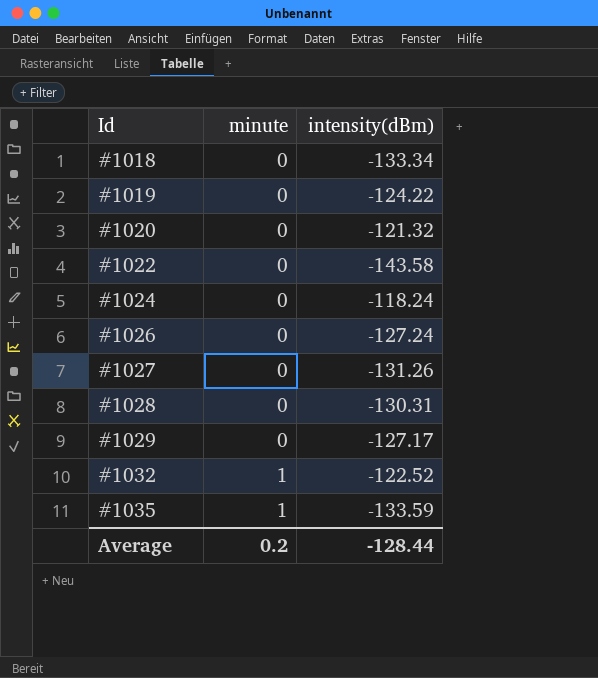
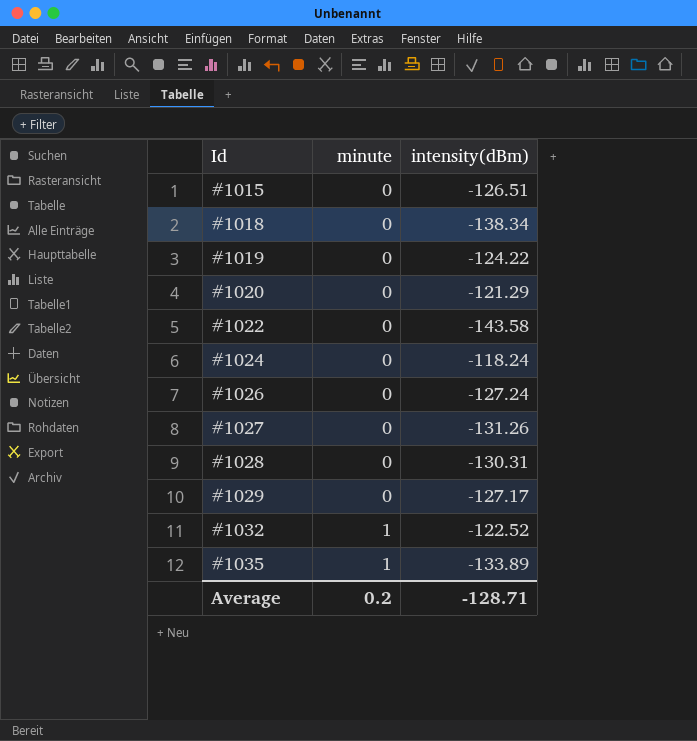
row #1015: none -> 0 | -126.51
#1018 | intensity(dBm): -133.34 -> -138.34
#1020 | intensity(dBm): -121.32 -> -121.29
#1035 | intensity(dBm): -133.59 -> -133.89
Average | intensity(dBm): -128.44 -> -128.71

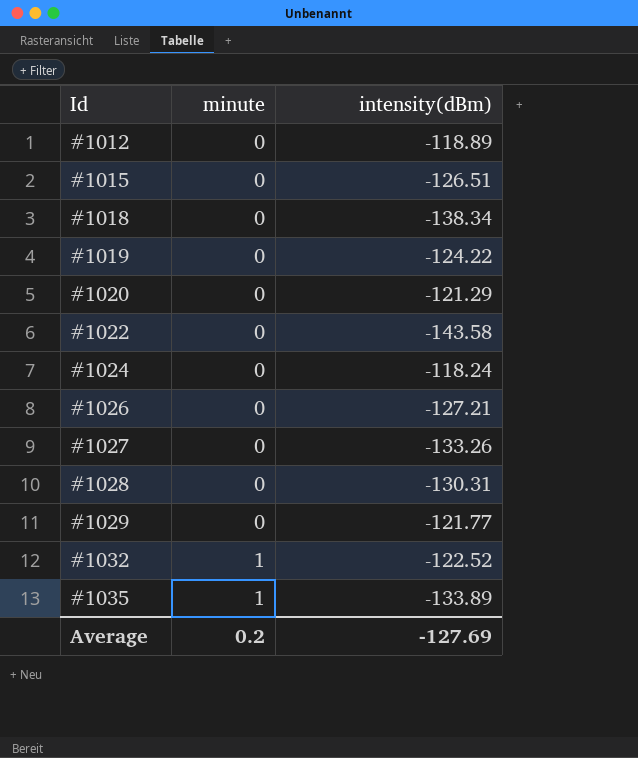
row #1012: none -> 0 | -118.89
#1026 | intensity(dBm): -127.24 -> -127.21
#1027 | intensity(dBm): -131.26 -> -133.26
#1029 | intensity(dBm): -127.17 -> -121.77
Average | intensity(dBm): -128.71 -> -127.69

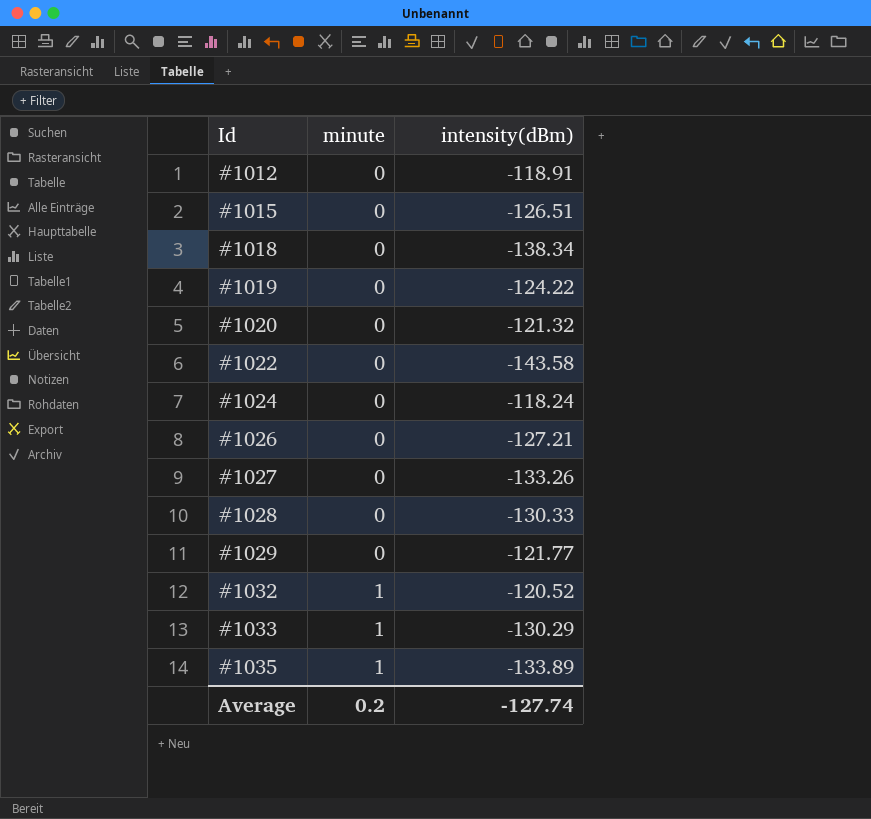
#1012 | intensity(dBm): -118.89 -> -118.91
#1020 | intensity(dBm): -121.29 -> -121.32
#1028 | intensity(dBm): -130.31 -> -130.33
#1032 | intensity(dBm): -122.52 -> -120.52
row #1033: none -> 1 | -130.29
Average | intensity(dBm): -127.69 -> -127.74

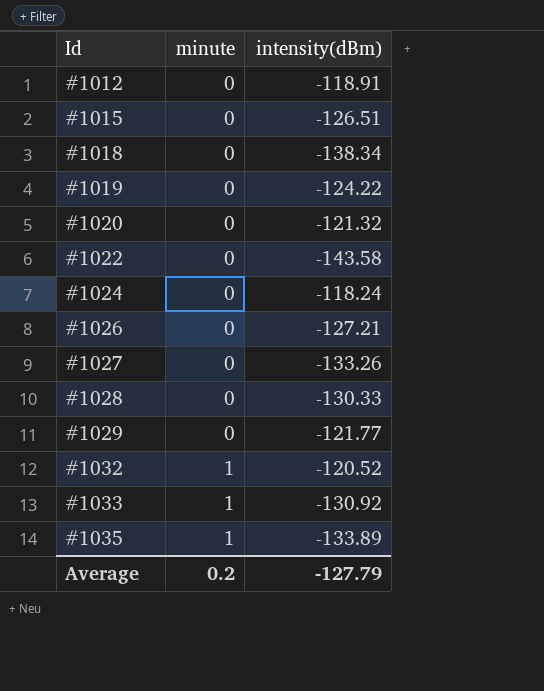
#1033 | intensity(dBm): -130.29 -> -130.92
Average | intensity(dBm): -127.74 -> -127.79

